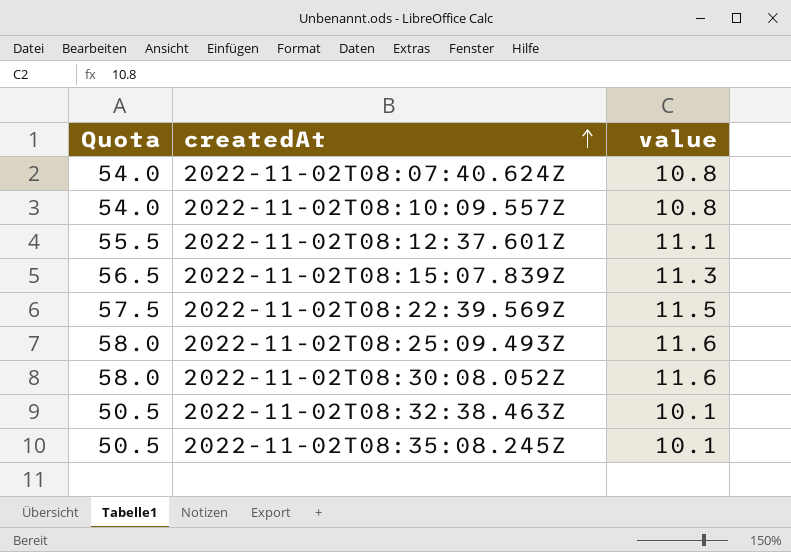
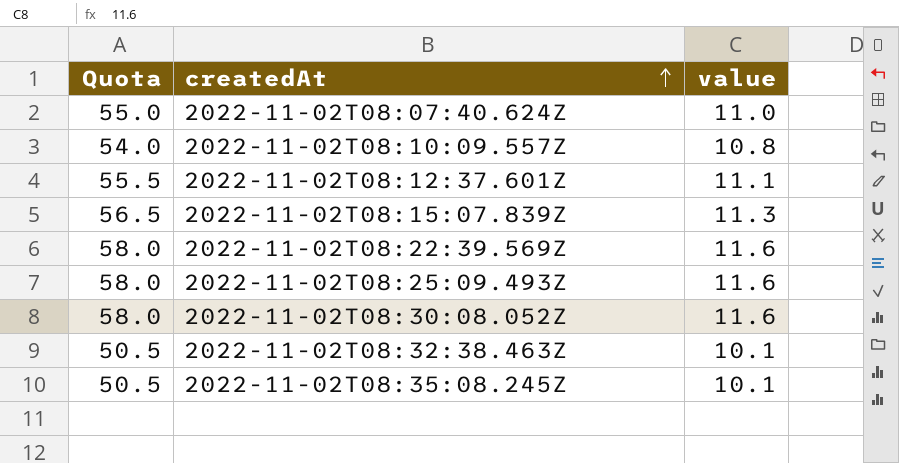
2022-11-02T08:07:40.624Z | Quota: 54.0 -> 55.0
2022-11-02T08:07:40.624Z | value: 10.8 -> 11.0
2022-11-02T08:22:39.569Z | Quota: 57.5 -> 58.0
2022-11-02T08:22:39.569Z | value: 11.5 -> 11.6

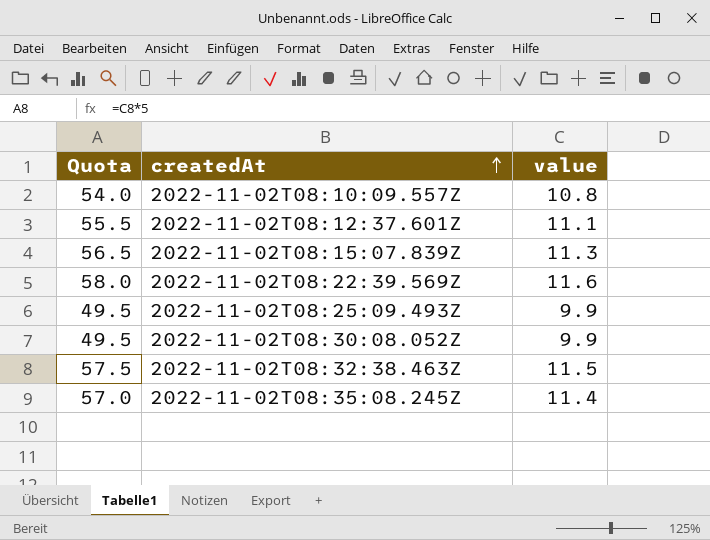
row 2022-11-02T08:07:40.624Z: 55.0 | 11.0 -> none
2022-11-02T08:25:09.493Z | Quota: 58.0 -> 49.5
2022-11-02T08:25:09.493Z | value: 11.6 -> 9.9
2022-11-02T08:30:08.052Z | Quota: 58.0 -> 49.5
2022-11-02T08:30:08.052Z | value: 11.6 -> 9.9
2022-11-02T08:32:38.463Z | Quota: 50.5 -> 57.5
2022-11-02T08:32:38.463Z | value: 10.1 -> 11.5
2022-11-02T08:35:08.245Z | Quota: 50.5 -> 57.0
2022-11-02T08:35:08.245Z | value: 10.1 -> 11.4

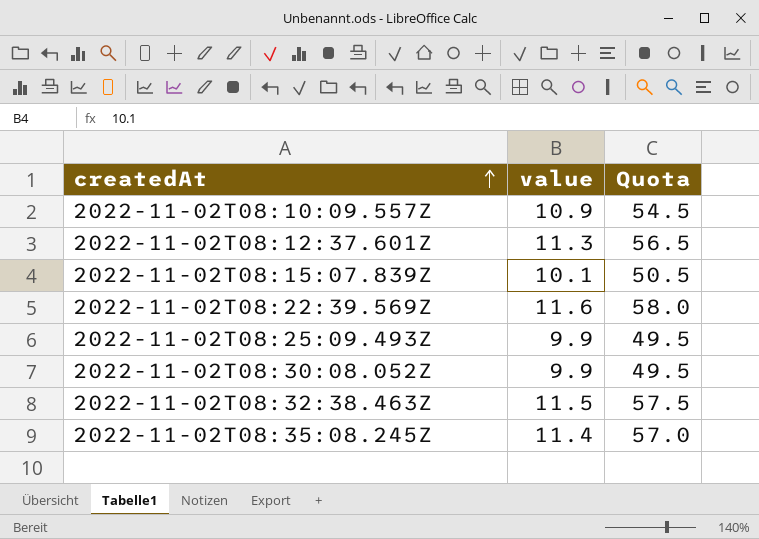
column Quota | position: 1 -> 3
2022-11-02T08:10:09.557Z | value: 10.8 -> 10.9
2022-11-02T08:10:09.557Z | Quota: 54.0 -> 54.5
2022-11-02T08:12:37.601Z | value: 11.1 -> 11.3
2022-11-02T08:12:37.601Z | Quota: 55.5 -> 56.5
2022-11-02T08:15:07.839Z | value: 11.3 -> 10.1
2022-11-02T08:15:07.839Z | Quota: 56.5 -> 50.5

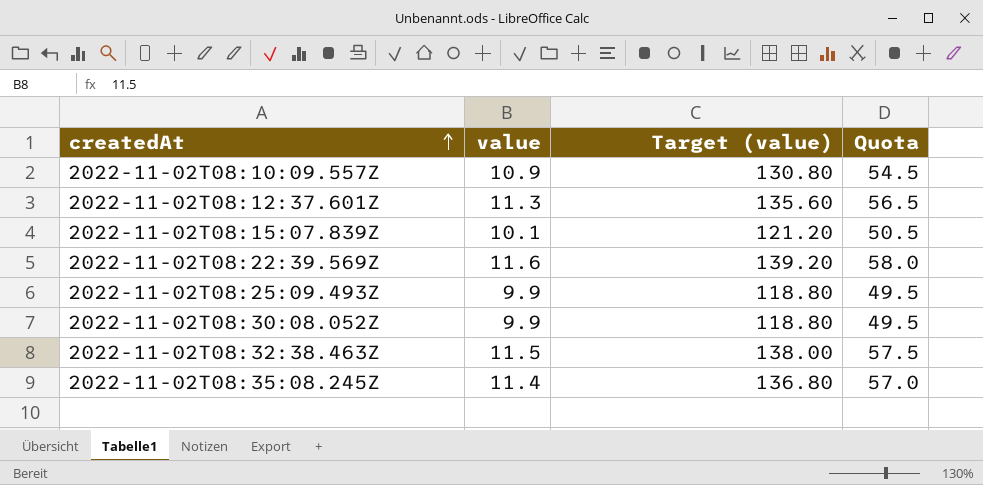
column Target (value) | formula: none -> [value] * 12

